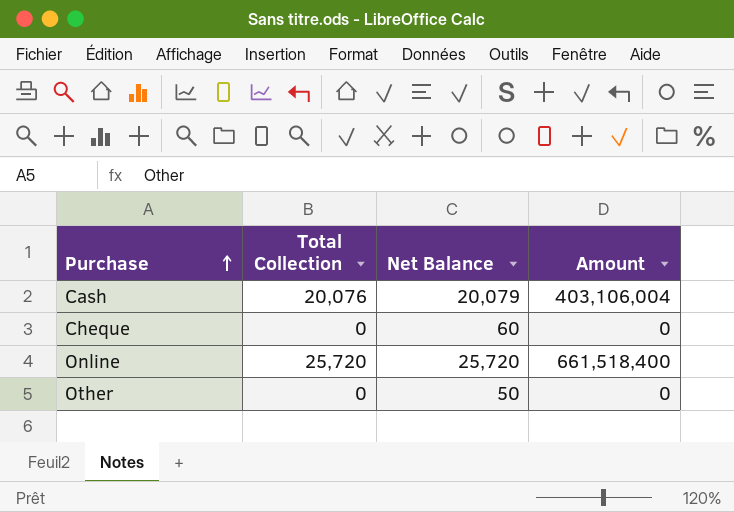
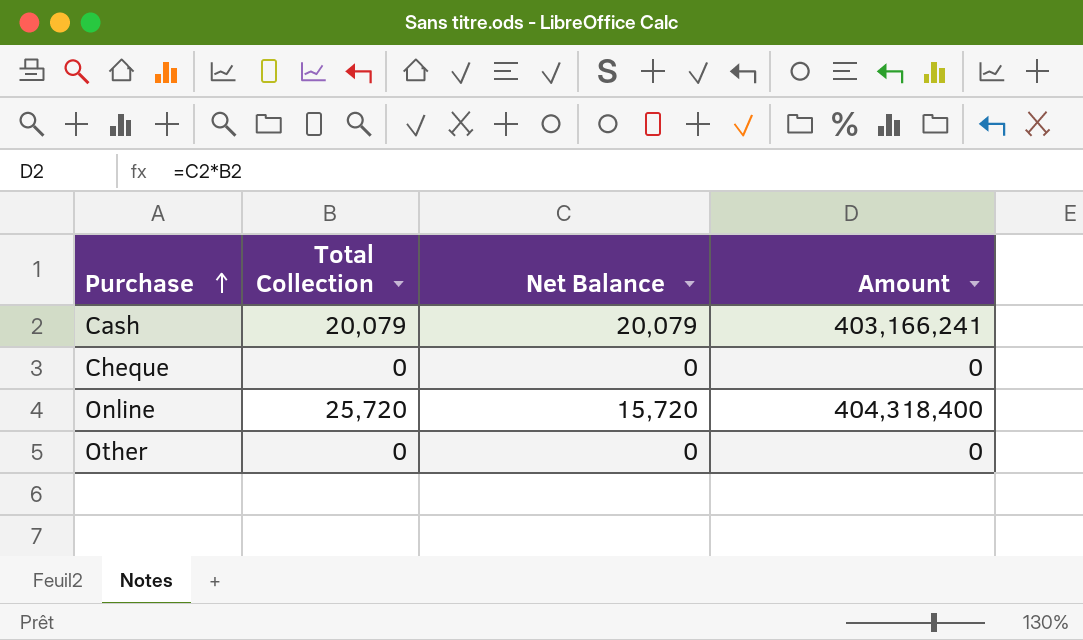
Cash | Total Collection: 20,076 -> 20,079
Cash | Amount: 403,106,004 -> 403,166,241
Cheque | Net Balance: 60 -> 0
Online | Net Balance: 25,720 -> 15,720
Online | Amount: 661,518,400 -> 404,318,400
Other | Net Balance: 50 -> 0

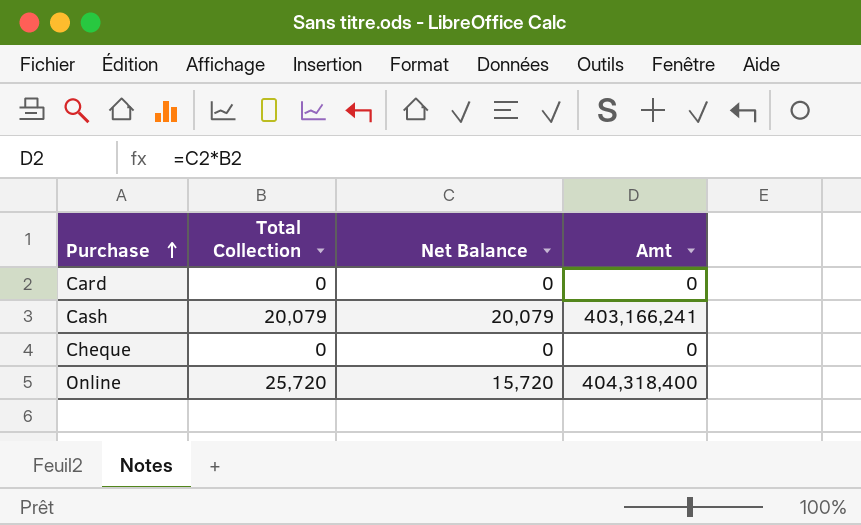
column name: Amount -> Amt
row Other: 0 | 0 | 0 -> none
row Card: none -> 0 | 0 | 0

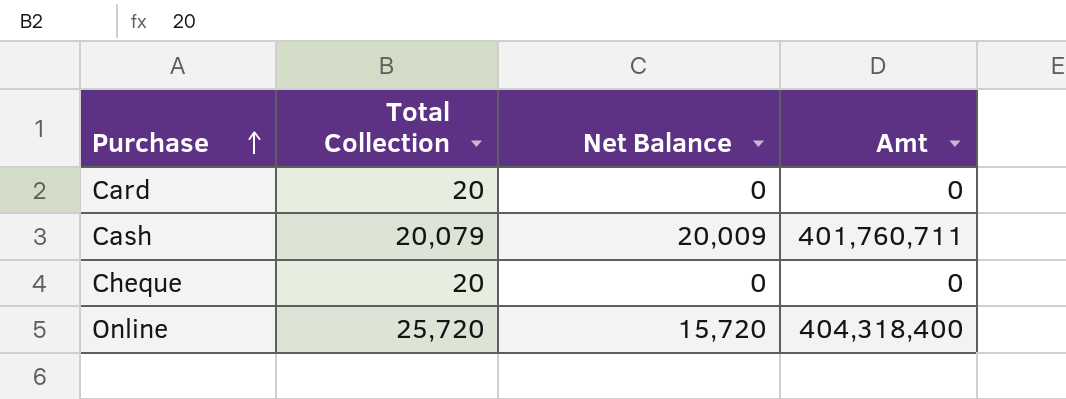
Card | Total Collection: 0 -> 20
Cash | Net Balance: 20,079 -> 20,009
Cash | Amt: 403,166,241 -> 401,760,711
Cheque | Total Collection: 0 -> 20

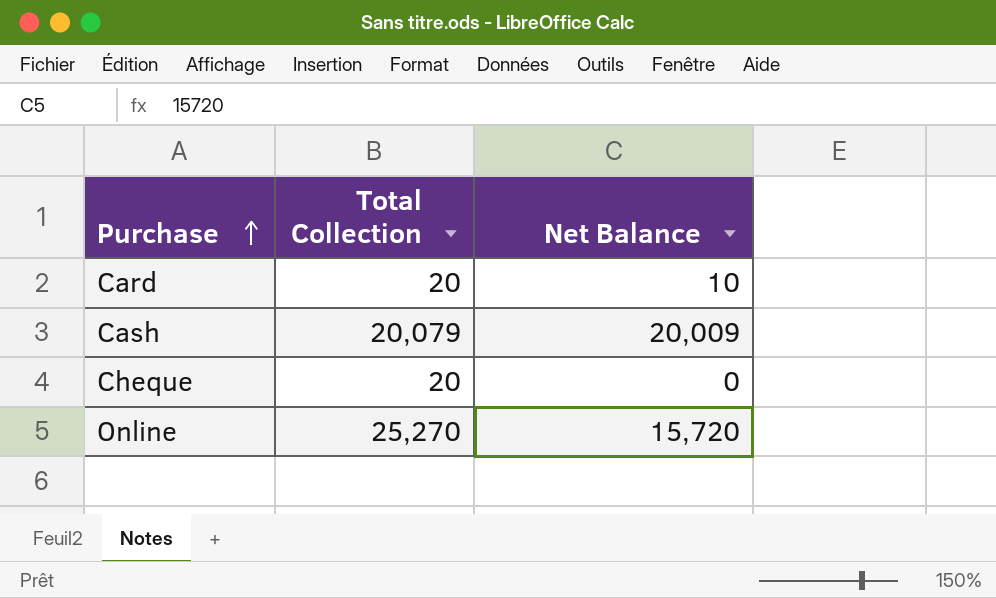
column Amt | formula: [Total Collection] * [Net Balance] -> none
Card | Net Balance: 0 -> 10
Online | Total Collection: 25,720 -> 25,270

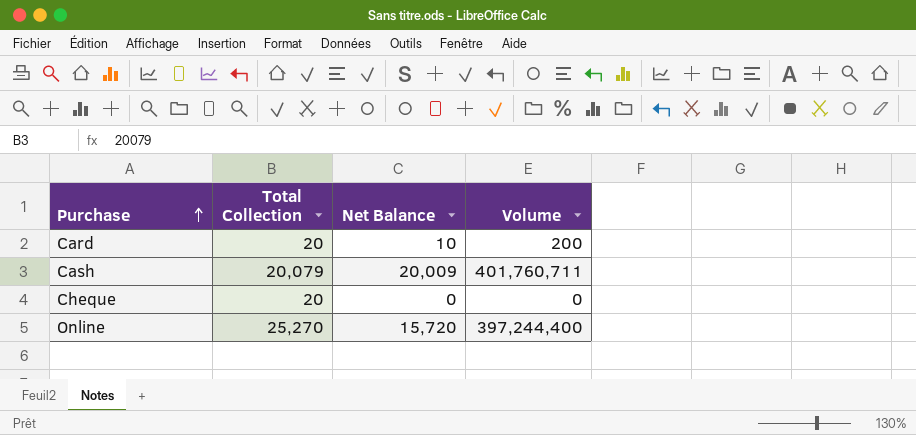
column Volume | formula: none -> [Total Collection] * [Net Balance]

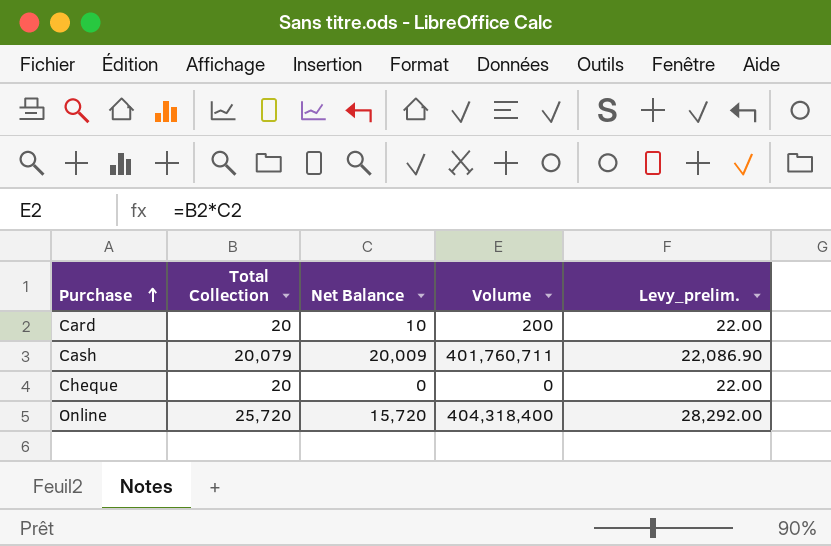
column Levy_prelim. | formula: none -> [Total Collection] * 1.1
Online | Total Collection: 25,270 -> 25,720
Online | Volume: 397,244,400 -> 404,318,400

